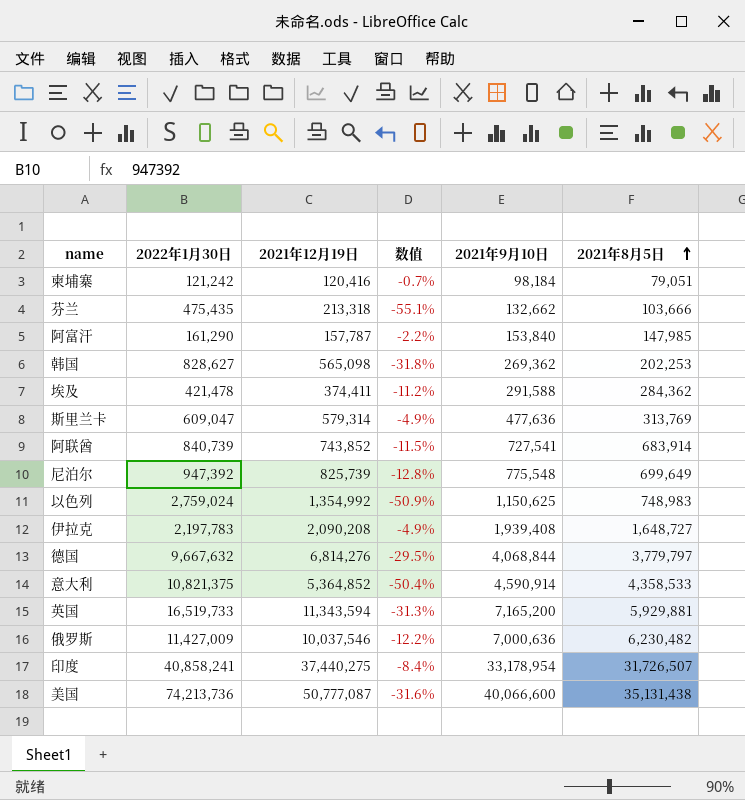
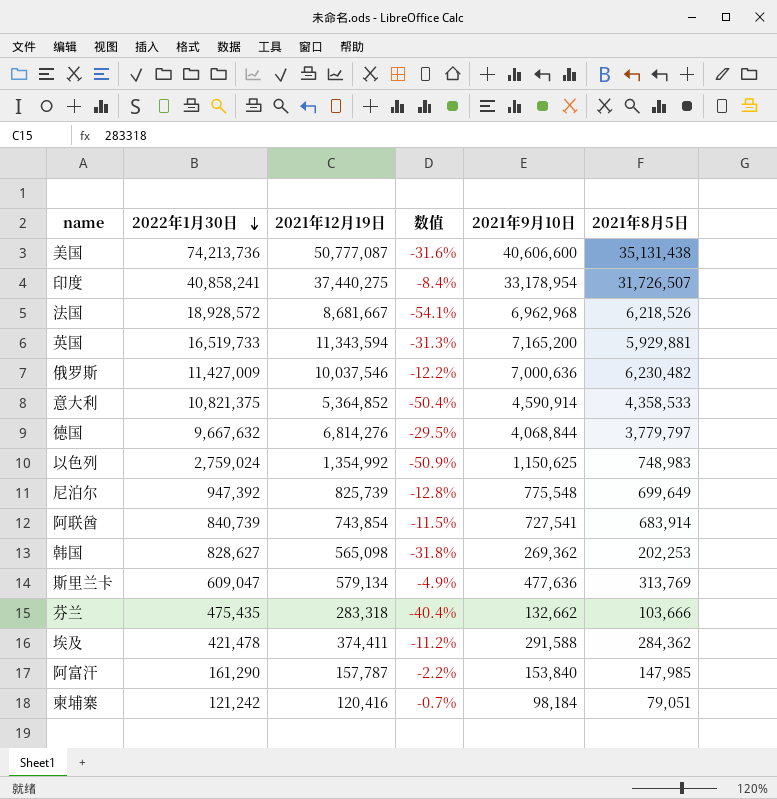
row order: 2021年8月5日 ascending -> 2022年1月30日 descending
row 伊拉克: 2,197,783 | 2,090,208 | -4.9% | 1,939,408 | 1,648,727 -> none
美国 | 2021年9月10日: 40,066,600 -> 40,606,600
row 法国: none -> 18,928,572 | 8,681,667 | -54.1% | 6,962,968 | 6,218,526
阿联酋 | 2021年12月19日: 743,852 -> 743,854
斯里兰卡 | 2021年12月19日: 579,314 -> 579,134
芬兰 | 2021年12月19日: 213,318 -> 283,318
芬兰 | 数值: -55.1% -> -40.4%

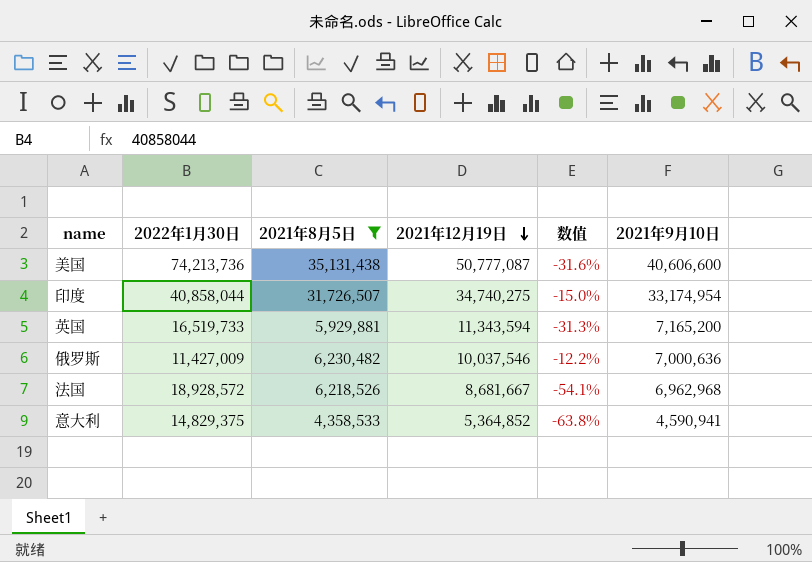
filter: none -> 2021年8月5日 >= 4,358,533
row order: 2022年1月30日 descending -> 2021年12月19日 descending
column 2021年8月5日 | position: 6 -> 3
印度 | 2022年1月30日: 40,858,241 -> 40,858,044
印度 | 2021年12月19日: 37,440,275 -> 34,740,275
印度 | 数值: -8.4% -> -15.0%
印度 | 2021年9月10日: 33,178,954 -> 33,174,954
意大利 | 2022年1月30日: 10,821,375 -> 14,829,375
意大利 | 数值: -50.4% -> -63.8%
意大利 | 2021年9月10日: 4,590,914 -> 4,590,941

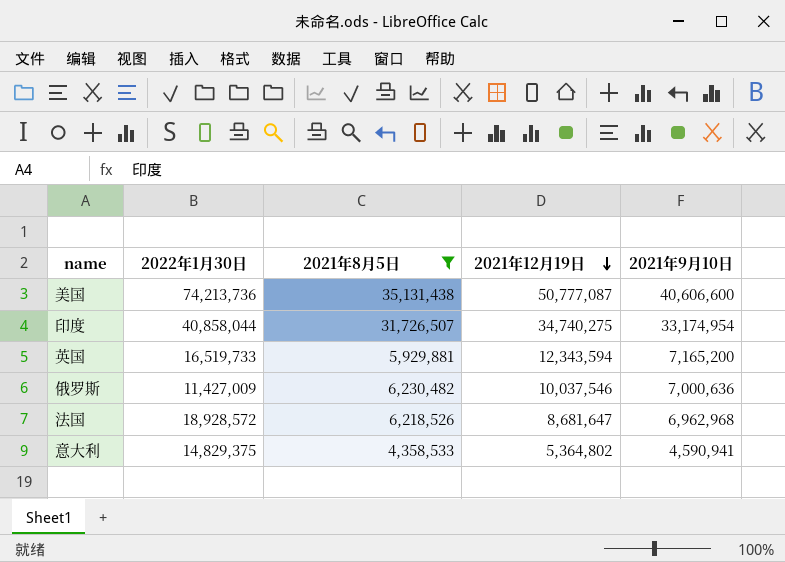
column 数值 | formula: ([2021年12月19日] - [2022年1月30日]) / [2022年1月30日] -> none
英国 | 2021年12月19日: 11,343,594 -> 12,343,594
法国 | 2021年12月19日: 8,681,667 -> 8,681,647
意大利 | 2021年12月19日: 5,364,852 -> 5,364,802

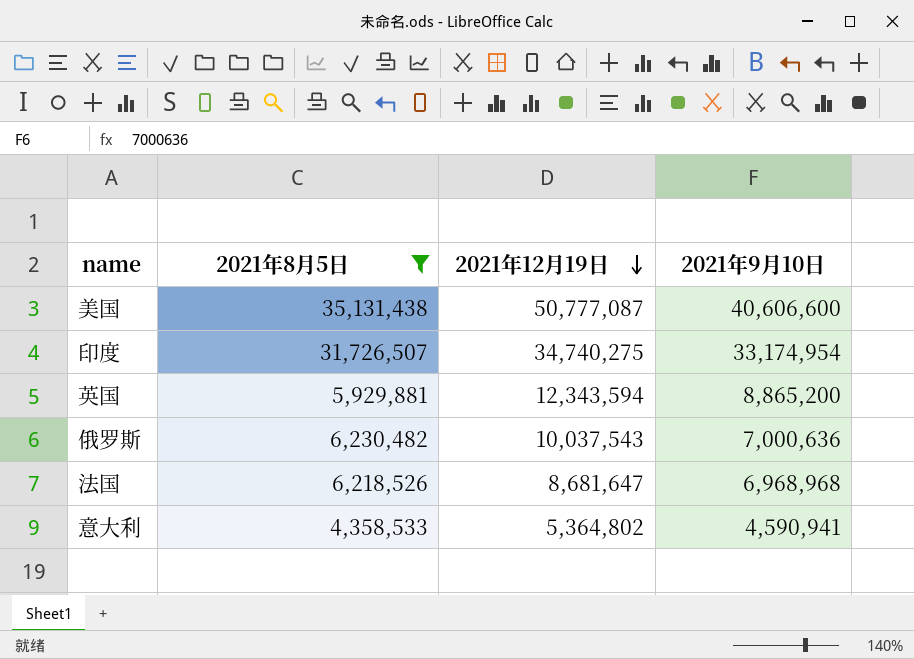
column 2022年1月30日 | position: 2 -> none
英国 | 2021年9月10日: 7,165,200 -> 8,865,200
俄罗斯 | 2021年12月19日: 10,037,546 -> 10,037,543
法国 | 2021年9月10日: 6,962,968 -> 6,968,968

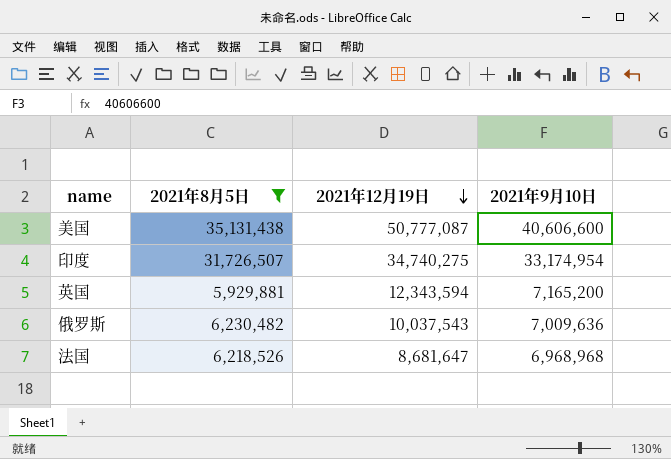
row 意大利: 4,358,533 | 5,364,802 | 4,590,941 -> none
英国 | 2021年9月10日: 8,865,200 -> 7,165,200
俄罗斯 | 2021年9月10日: 7,000,636 -> 7,009,636

